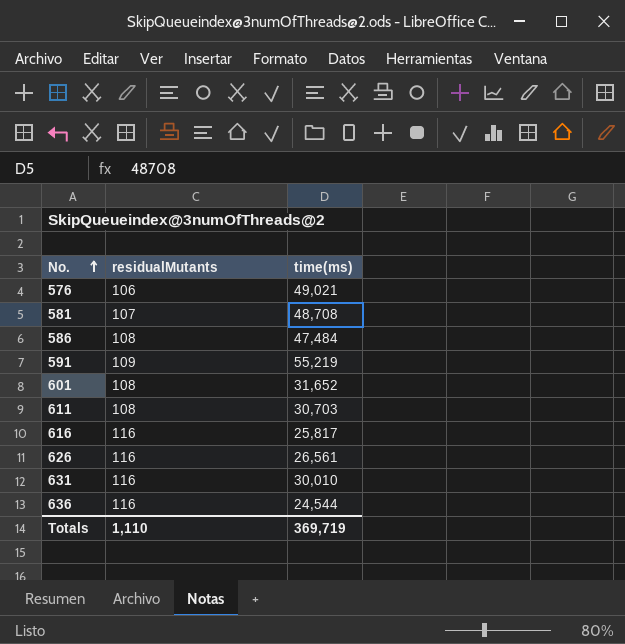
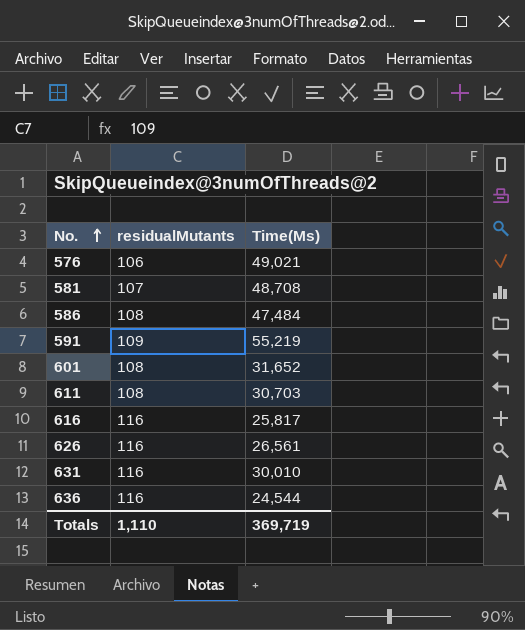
column name: time(ms) -> Time(Ms)

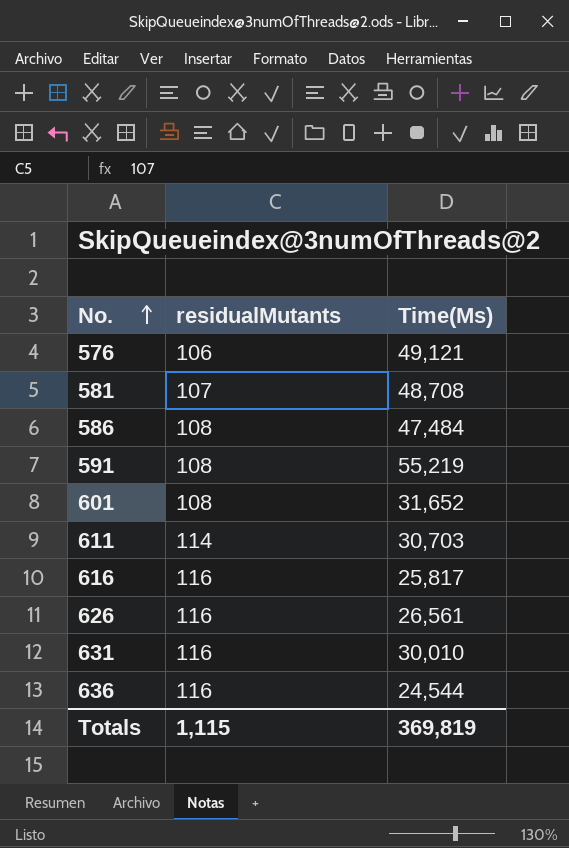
576 | Time(Ms): 49,021 -> 49,121
591 | residualMutants: 109 -> 108
611 | residualMutants: 108 -> 114
Totals | residualMutants: 1,110 -> 1,115
Totals | Time(Ms): 369,719 -> 369,819

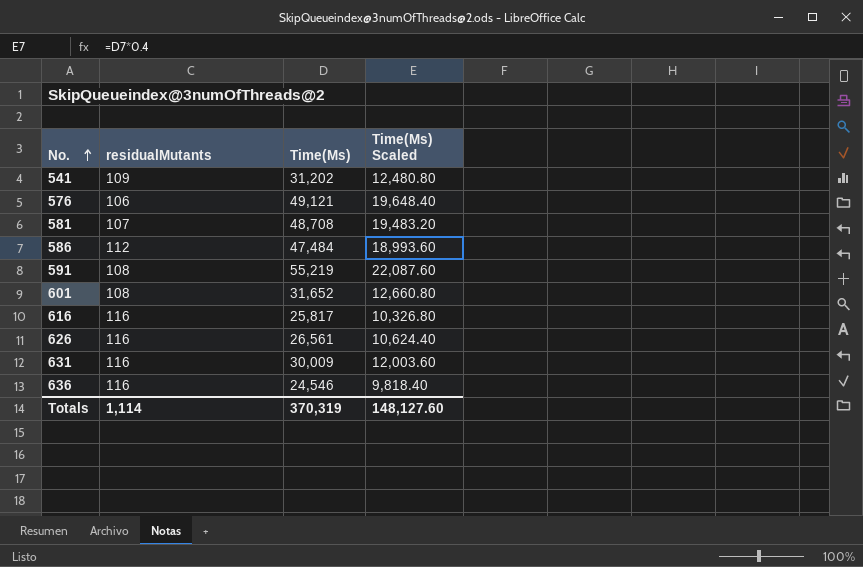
column Time(Ms) Scaled | formula: none -> [Time(Ms)] * 0.4
row 611: 114 | 30,703 -> none
row 541: none -> 109 | 31,202 | 12,480.80
586 | residualMutants: 108 -> 112
631 | Time(Ms): 30,010 -> 30,009
636 | Time(Ms): 24,544 -> 24,546
Totals | residualMutants: 1,115 -> 1,114
Totals | Time(Ms): 369,819 -> 370,319

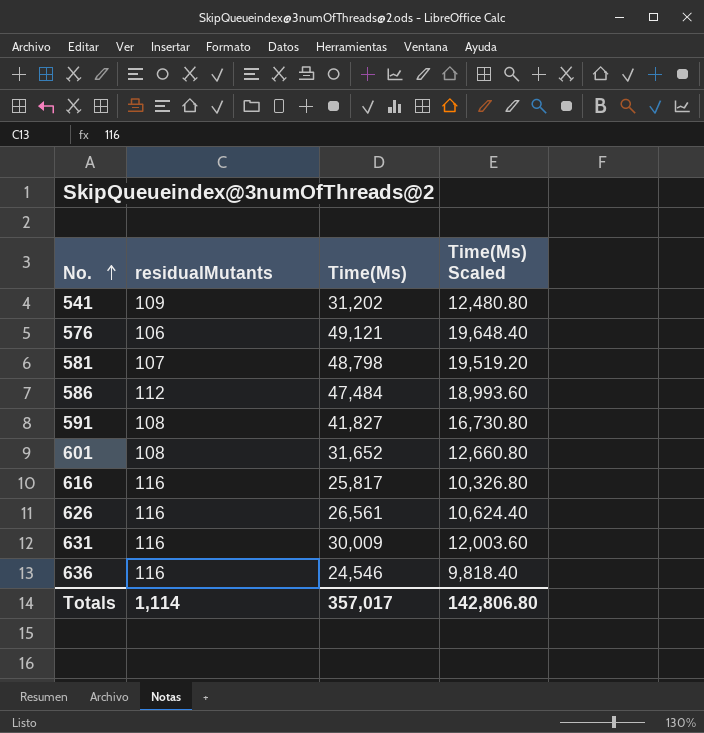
581 | Time(Ms): 48,708 -> 48,798
581 | Time(Ms) Scaled: 19,483.20 -> 19,519.20
591 | Time(Ms): 55,219 -> 41,827
591 | Time(Ms) Scaled: 22,087.60 -> 16,730.80
Totals | Time(Ms): 370,319 -> 357,017
Totals | Time(Ms) Scaled: 148,127.60 -> 142,806.80

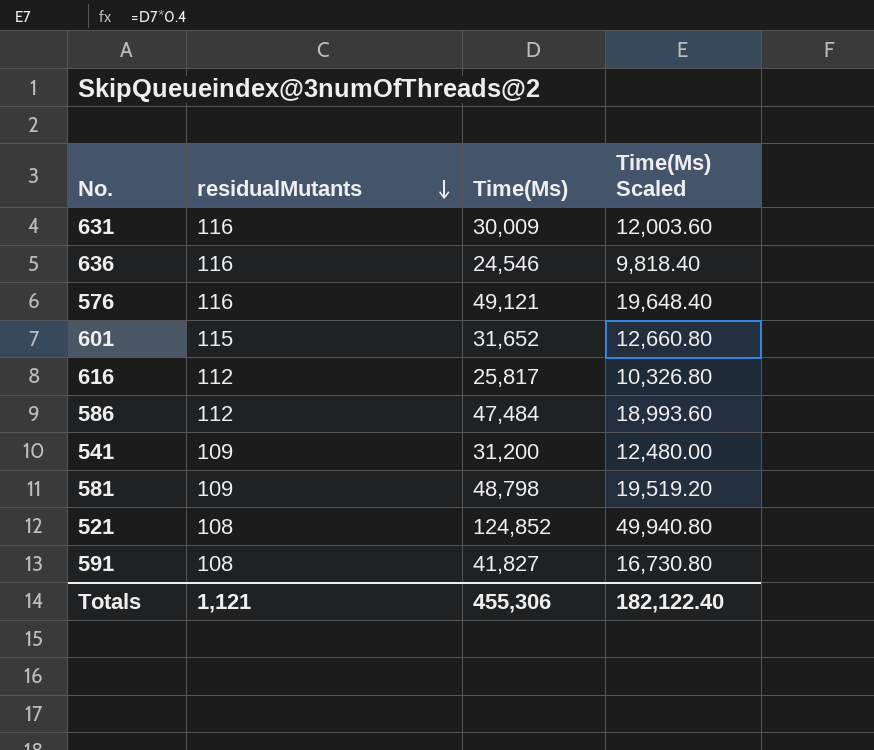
row order: No. ascending -> residualMutants descending
row 626: 116 | 26,561 | 10,624.40 -> none
576 | residualMutants: 106 -> 116
601 | residualMutants: 108 -> 115
616 | residualMutants: 116 -> 112
541 | Time(Ms): 31,202 -> 31,200
541 | Time(Ms) Scaled: 12,480.80 -> 12,480.00
581 | residualMutants: 107 -> 109
row 521: none -> 108 | 124,852 | 49,940.80
Totals | residualMutants: 1,114 -> 1,121
Totals | Time(Ms): 357,017 -> 455,306
Totals | Time(Ms) Scaled: 142,806.80 -> 182,122.40

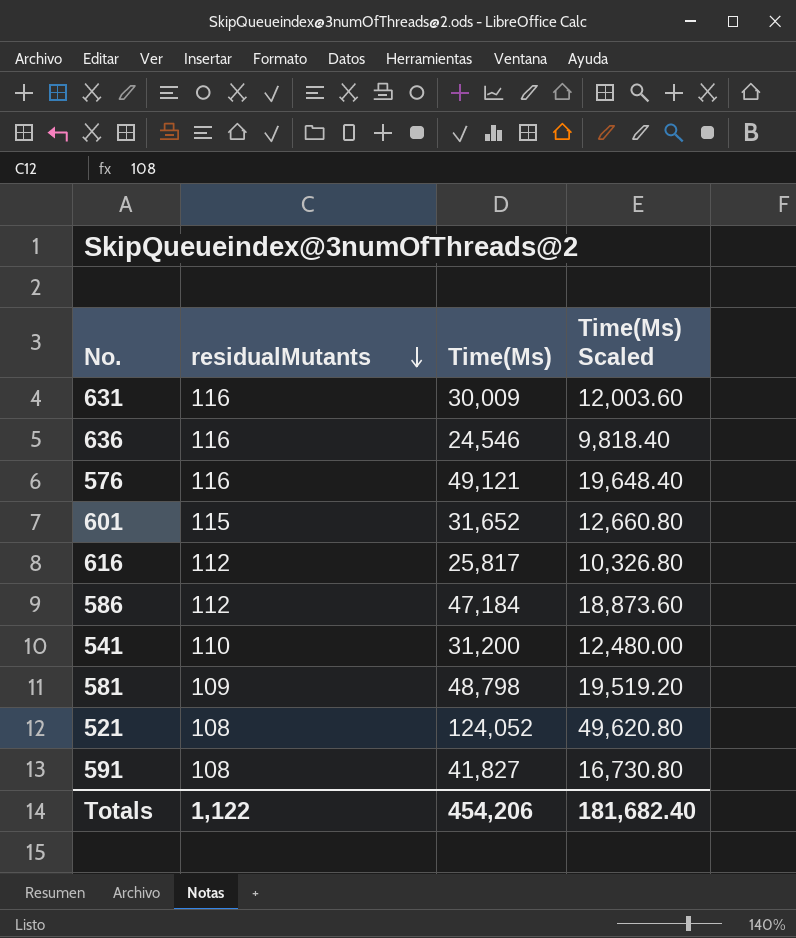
586 | Time(Ms): 47,484 -> 47,184
586 | Time(Ms) Scaled: 18,993.60 -> 18,873.60
541 | residualMutants: 109 -> 110
521 | Time(Ms): 124,852 -> 124,052
521 | Time(Ms) Scaled: 49,940.80 -> 49,620.80
Totals | residualMutants: 1,121 -> 1,122
Totals | Time(Ms): 455,306 -> 454,206
Totals | Time(Ms) Scaled: 182,122.40 -> 181,682.40

